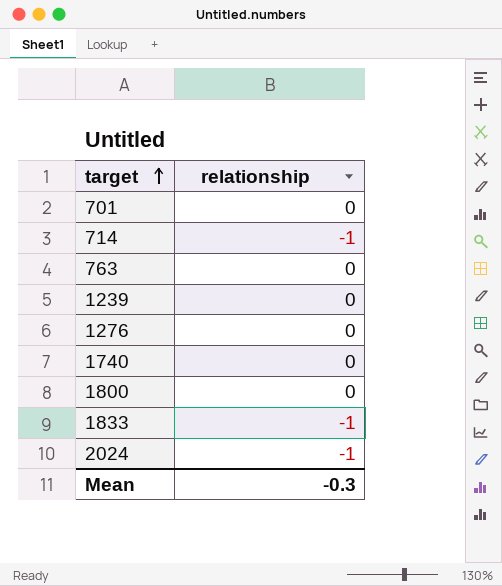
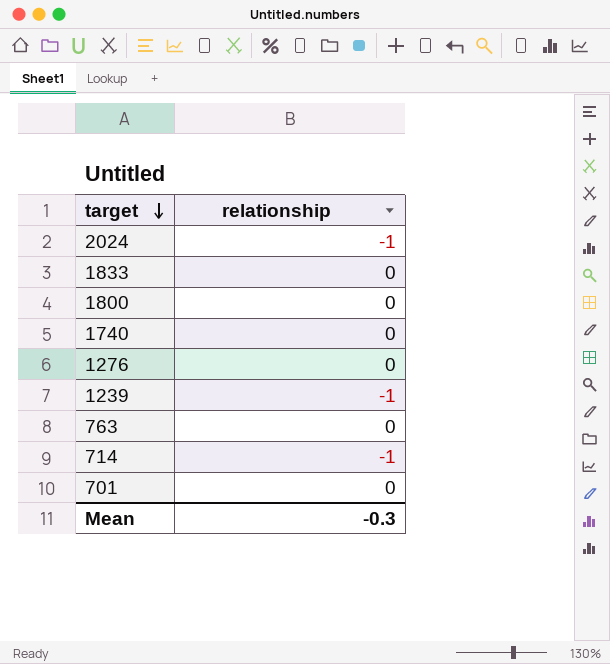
row order: target ascending -> target descending
1833 | relationship: -1 -> 0
1239 | relationship: 0 -> -1

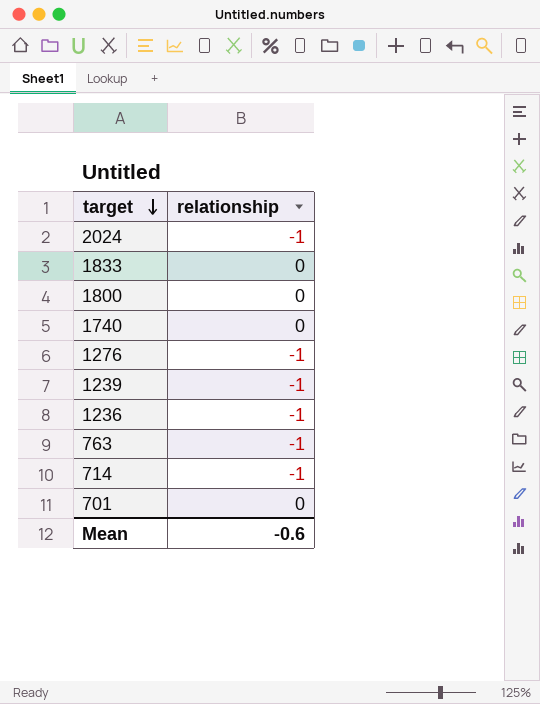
1276 | relationship: 0 -> -1
row 1236: none -> -1
763 | relationship: 0 -> -1
Mean | relationship: -0.3 -> -0.6

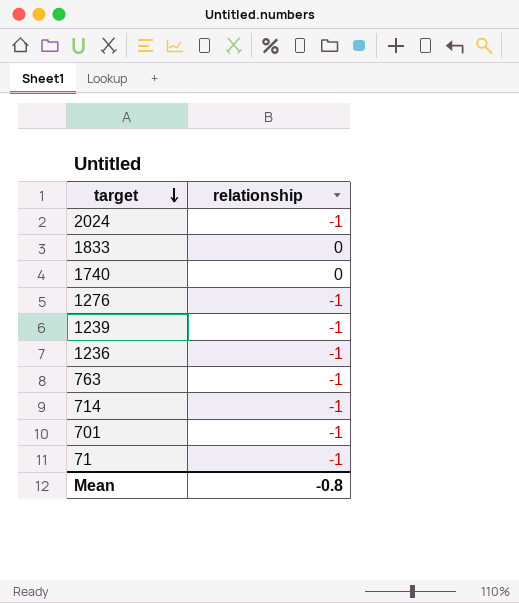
row 1800: 0 -> none
701 | relationship: 0 -> -1
row 71: none -> -1
Mean | relationship: -0.6 -> -0.8

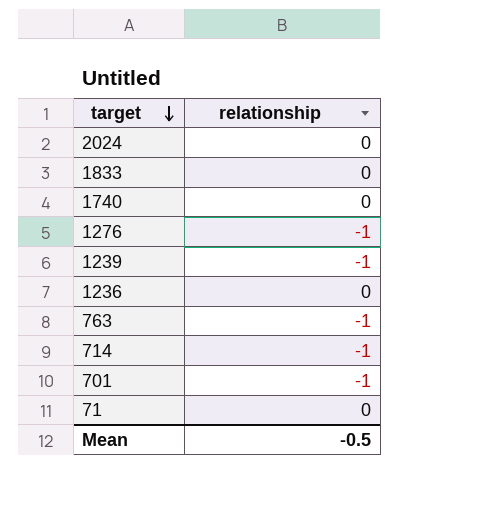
2024 | relationship: -1 -> 0
1236 | relationship: -1 -> 0
71 | relationship: -1 -> 0
Mean | relationship: -0.8 -> -0.5

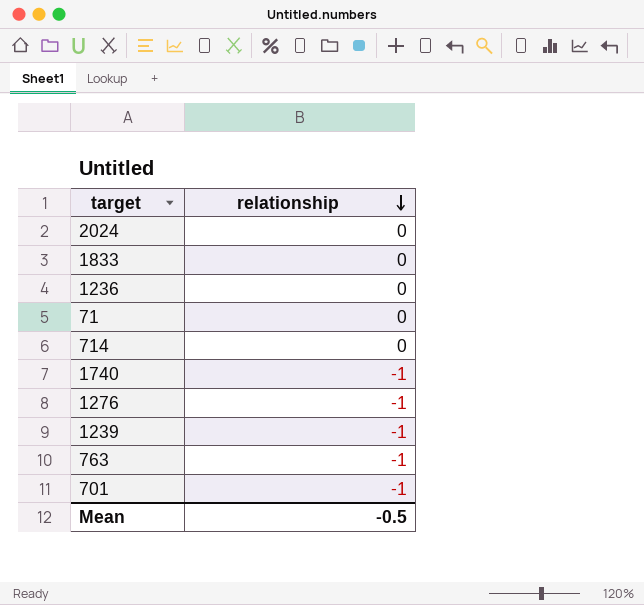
row order: target descending -> relationship descending
714 | relationship: -1 -> 0
1740 | relationship: 0 -> -1

